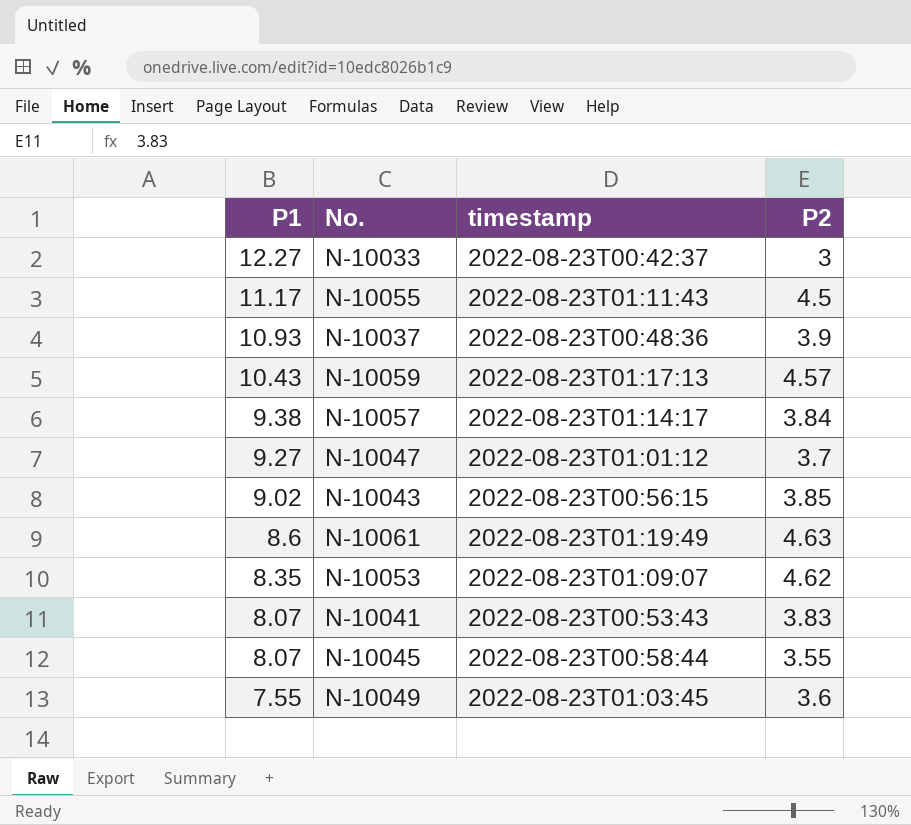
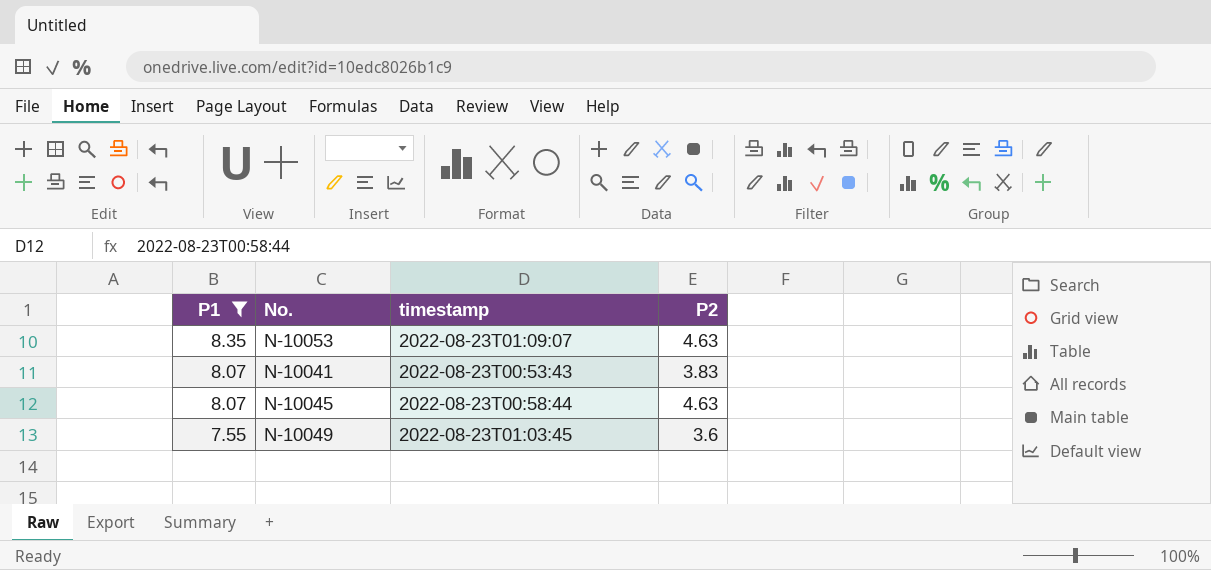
filter: none -> P1 <= 8.35
N-10053 | P2: 4.62 -> 4.63
N-10045 | P2: 3.55 -> 4.63

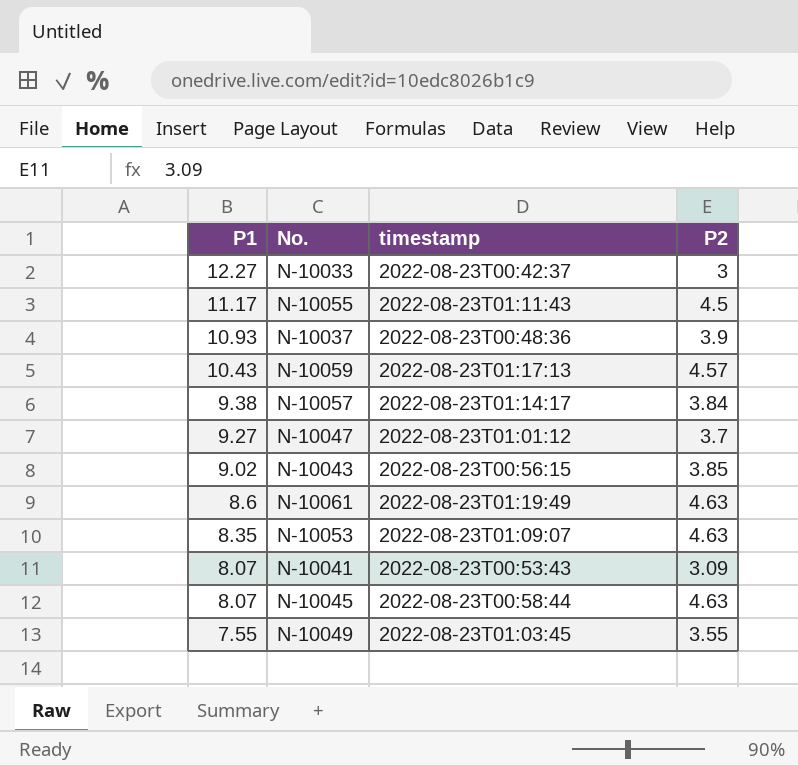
filter: P1 <= 8.35 -> none
N-10041 | P2: 3.83 -> 3.09
N-10049 | P2: 3.6 -> 3.55

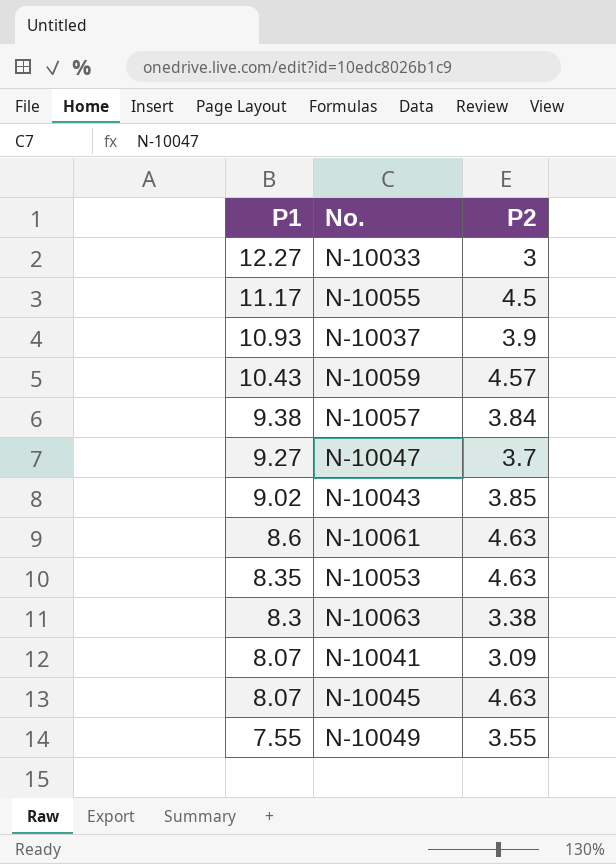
column timestamp | position: 3 -> none
row N-10063: none -> 8.3 | 3.38

